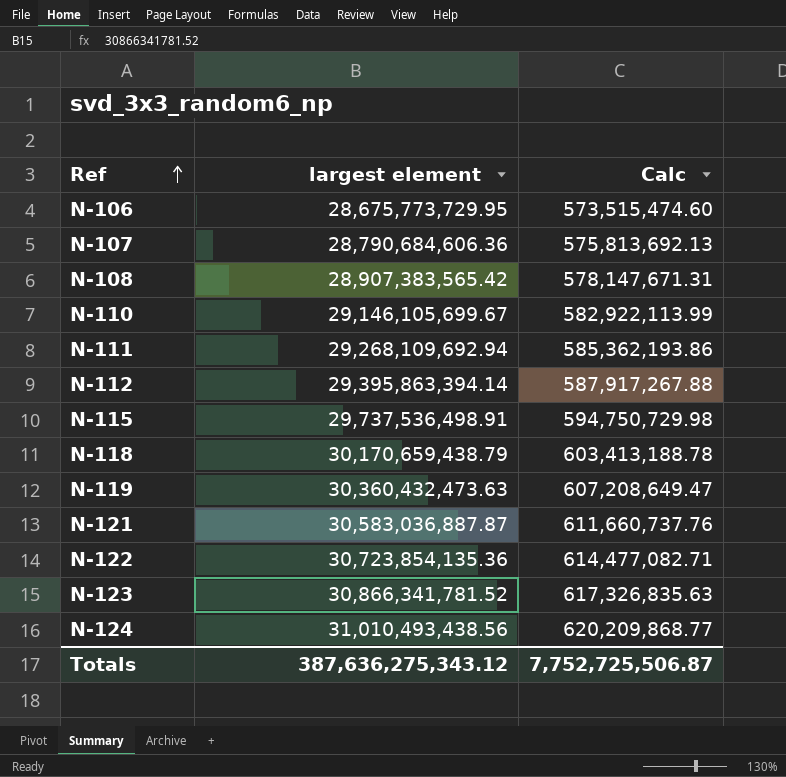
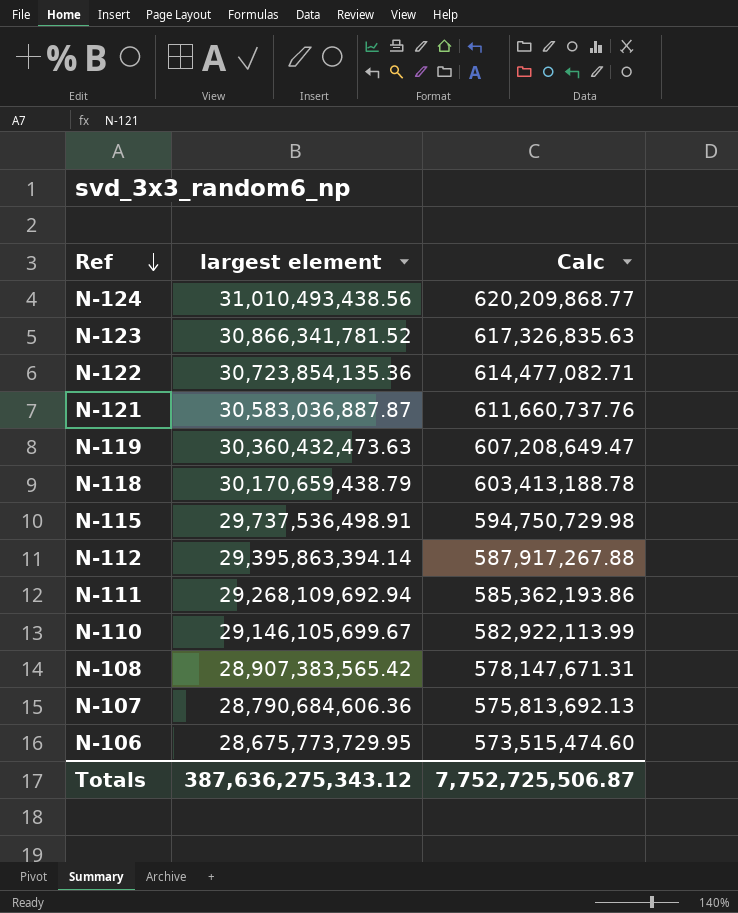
row order: Ref ascending -> Ref descending

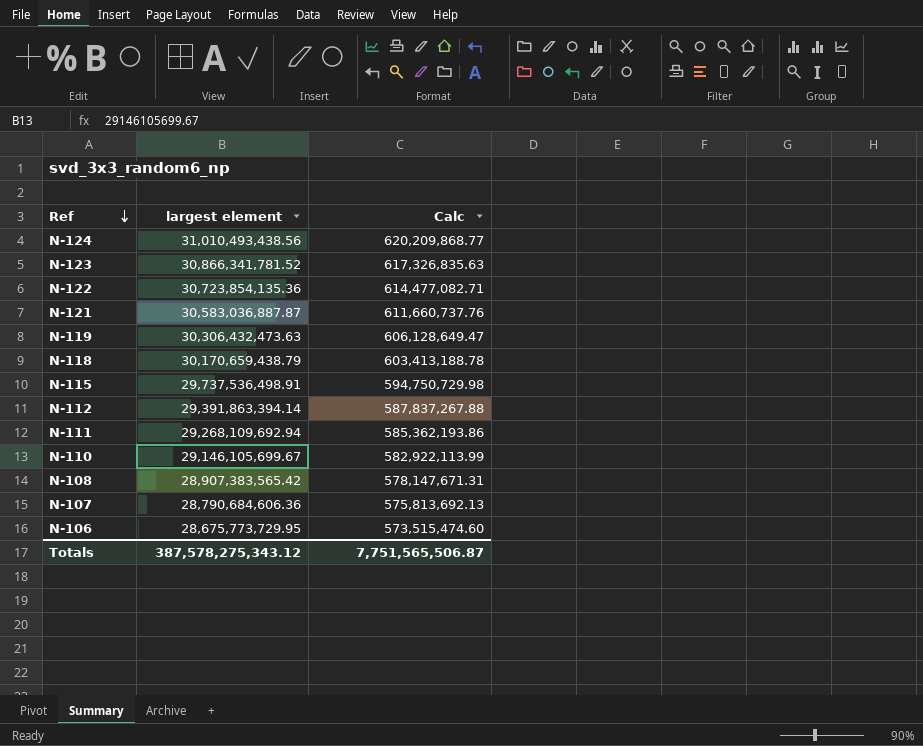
N-119 | largest element: 30,360,432,473.63 -> 30,306,432,473.63
N-119 | Calc: 607,208,649.47 -> 606,128,649.47
N-112 | largest element: 29,395,863,394.14 -> 29,391,863,394.14
N-112 | Calc: 587,917,267.88 -> 587,837,267.88
Totals | largest element: 387,636,275,343.12 -> 387,578,275,343.12
Totals | Calc: 7,752,725,506.87 -> 7,751,565,506.87

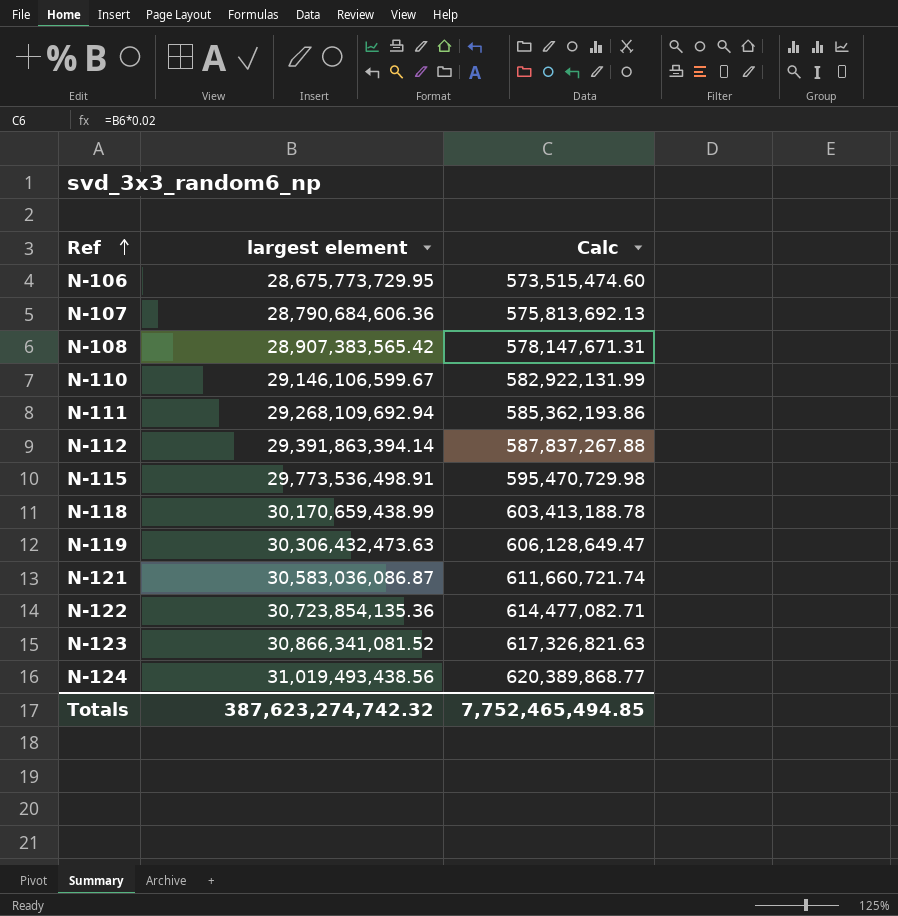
row order: Ref descending -> Ref ascending
N-110 | largest element: 29,146,105,699.67 -> 29,146,106,599.67
N-110 | Calc: 582,922,113.99 -> 582,922,131.99
N-115 | largest element: 29,737,536,498.91 -> 29,773,536,498.91
N-115 | Calc: 594,750,729.98 -> 595,470,729.98
N-118 | largest element: 30,170,659,438.79 -> 30,170,659,438.99
N-121 | largest element: 30,583,036,887.87 -> 30,583,036,086.87
N-121 | Calc: 611,660,737.76 -> 611,660,721.74
N-123 | largest element: 30,866,341,781.52 -> 30,866,341,081.52
N-123 | Calc: 617,326,835.63 -> 617,326,821.63
N-124 | largest element: 31,010,493,438.56 -> 31,019,493,438.56
N-124 | Calc: 620,209,868.77 -> 620,389,868.77
Totals | largest element: 387,578,275,343.12 -> 387,623,274,742.32
Totals | Calc: 7,751,565,506.87 -> 7,752,465,494.85

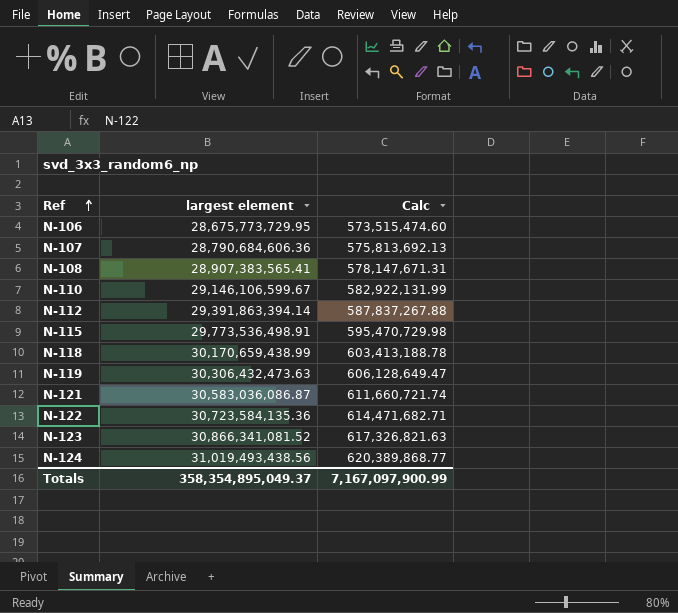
row N-111: 29,268,109,692.94 | 585,362,193.86 -> none
N-108 | largest element: 28,907,383,565.42 -> 28,907,383,565.41
N-122 | largest element: 30,723,854,135.36 -> 30,723,584,135.36
N-122 | Calc: 614,477,082.71 -> 614,471,682.71
Totals | largest element: 387,623,274,742.32 -> 358,354,895,049.37
Totals | Calc: 7,752,465,494.85 -> 7,167,097,900.99

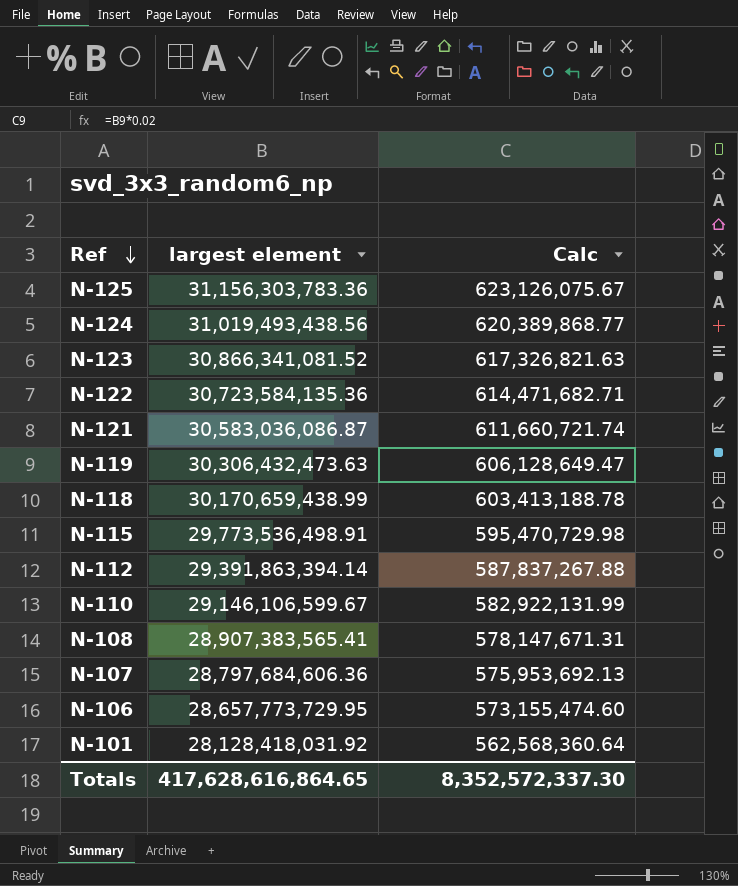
row order: Ref ascending -> Ref descending
row N-125: none -> 31,156,303,783.36 | 623,126,075.67
N-107 | largest element: 28,790,684,606.36 -> 28,797,684,606.36
N-107 | Calc: 575,813,692.13 -> 575,953,692.13
N-106 | largest element: 28,675,773,729.95 -> 28,657,773,729.95
N-106 | Calc: 573,515,474.60 -> 573,155,474.60
row N-101: none -> 28,128,418,031.92 | 562,568,360.64
Totals | largest element: 358,354,895,049.37 -> 417,628,616,864.65
Totals | Calc: 7,167,097,900.99 -> 8,352,572,337.30

